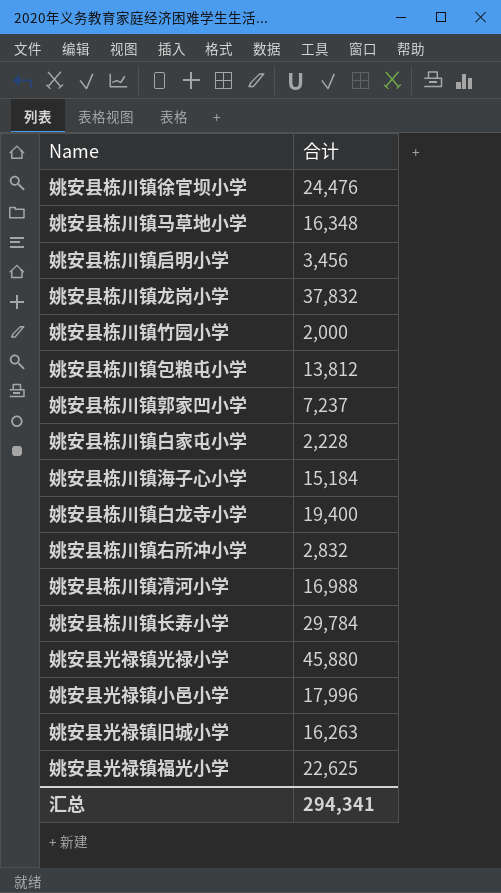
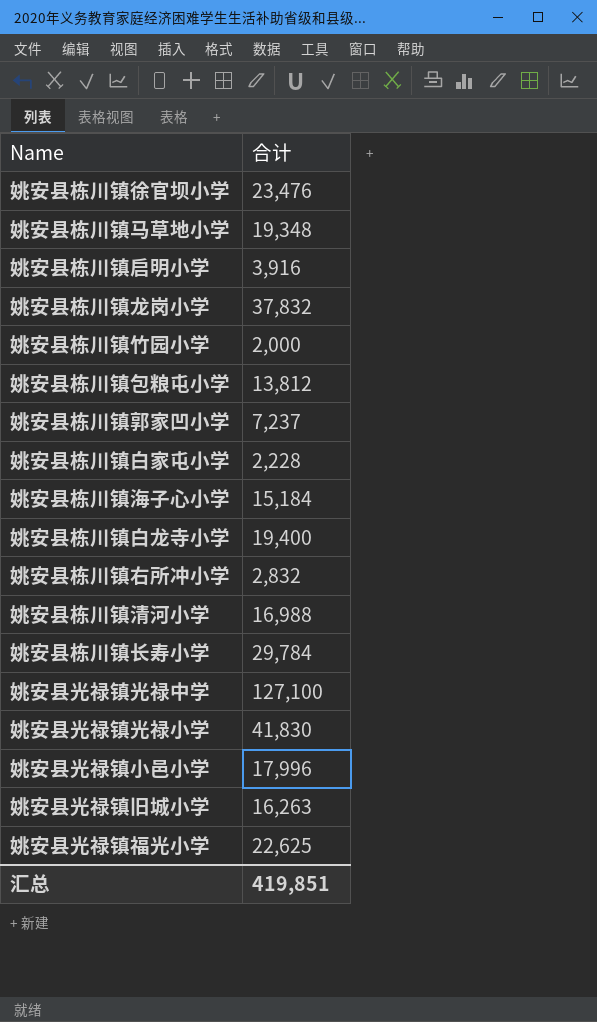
姚安县栋川镇徐官坝小学 | 合计: 24,476 -> 23,476
姚安县栋川镇马草地小学 | 合计: 16,348 -> 19,348
姚安县栋川镇启明小学 | 合计: 3,456 -> 3,916
row 姚安县光禄镇光禄中学: none -> 127,100
姚安县光禄镇光禄小学 | 合计: 45,880 -> 41,830
汇总 | 合计: 294,341 -> 419,851

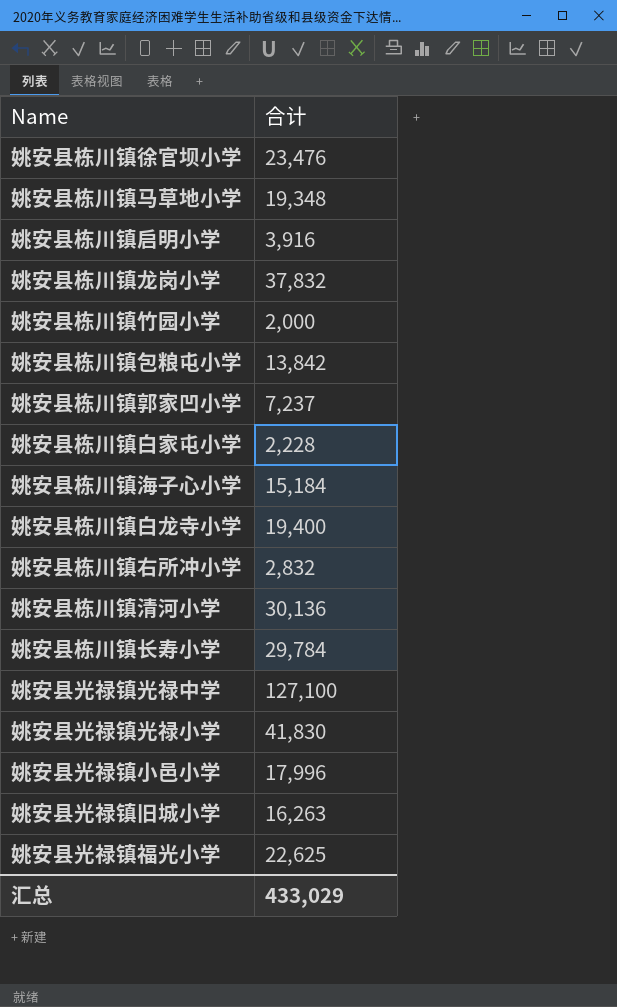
姚安县栋川镇包粮屯小学 | 合计: 13,812 -> 13,842
姚安县栋川镇清河小学 | 合计: 16,988 -> 30,136
汇总 | 合计: 419,851 -> 433,029

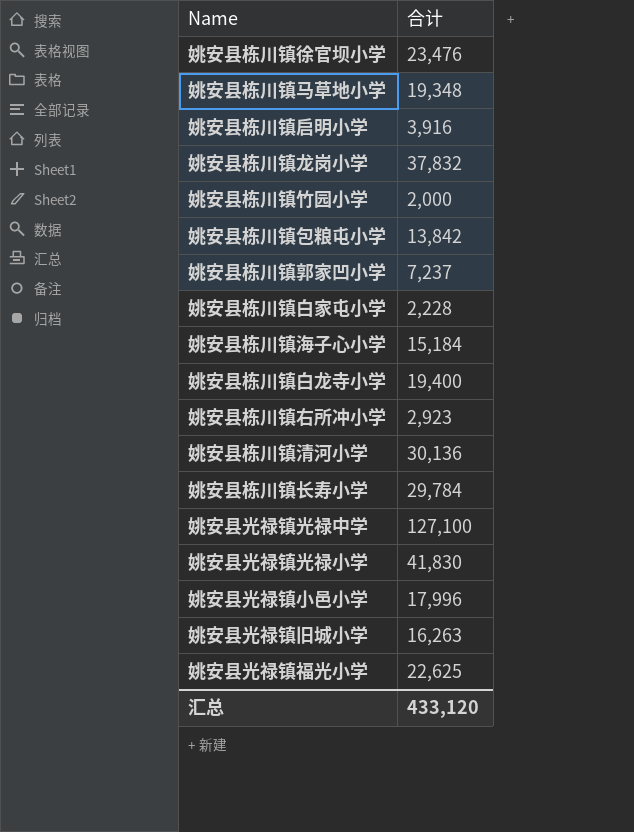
姚安县栋川镇右所冲小学 | 合计: 2,832 -> 2,923
汇总 | 合计: 433,029 -> 433,120

